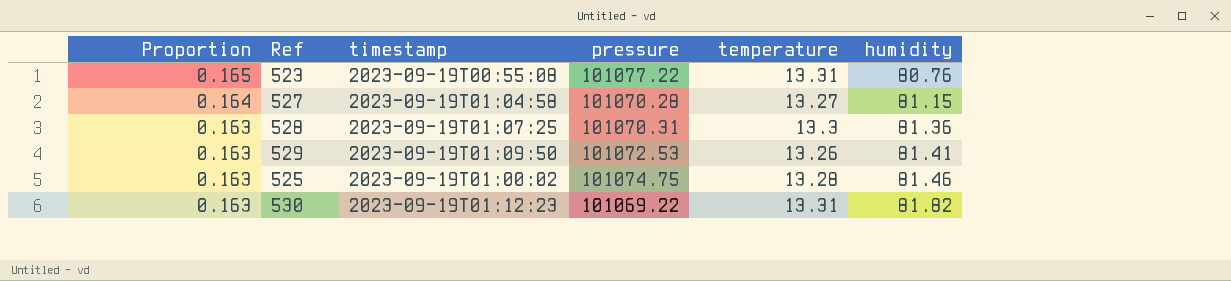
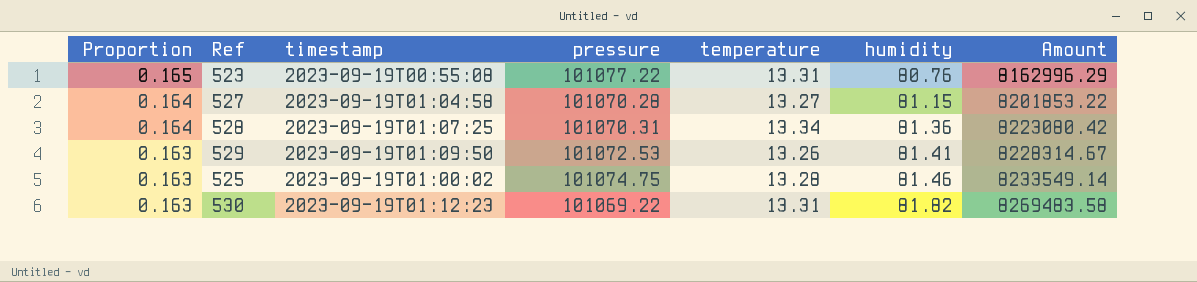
column Amount | formula: none -> [pressure] * [humidity]
528 | Proportion: 0.163 -> 0.164
528 | temperature: 13.3 -> 13.34

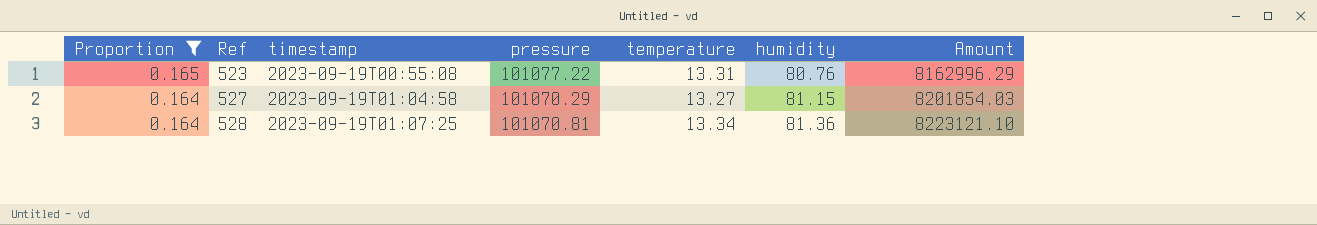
filter: none -> Proportion != 0.163
527 | pressure: 101070.28 -> 101070.29
527 | Amount: 8201853.22 -> 8201854.03
528 | pressure: 101070.31 -> 101070.81
528 | Amount: 8223080.42 -> 8223121.10

